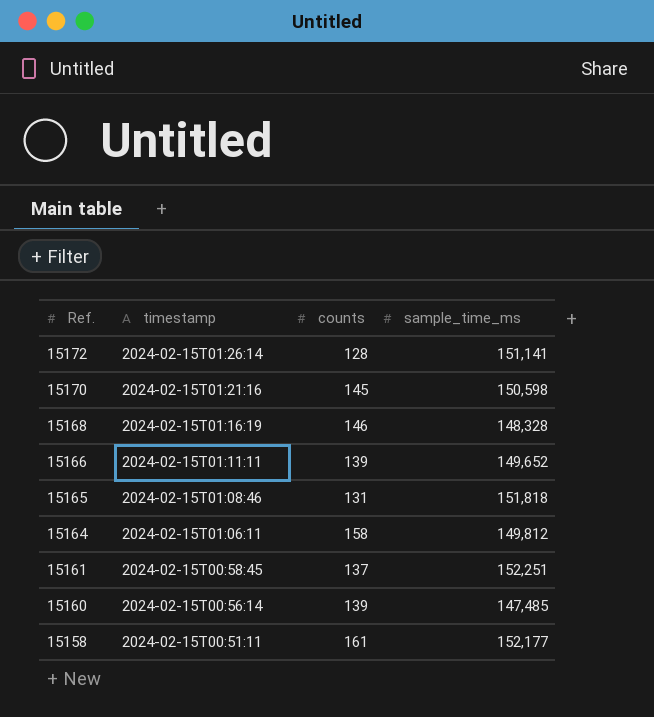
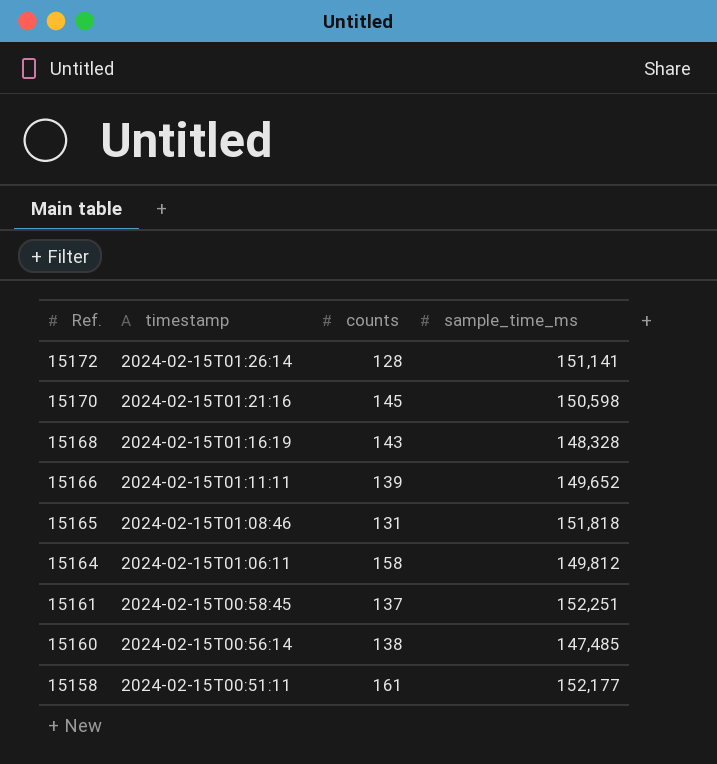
15168 | counts: 146 -> 143
15160 | counts: 139 -> 138

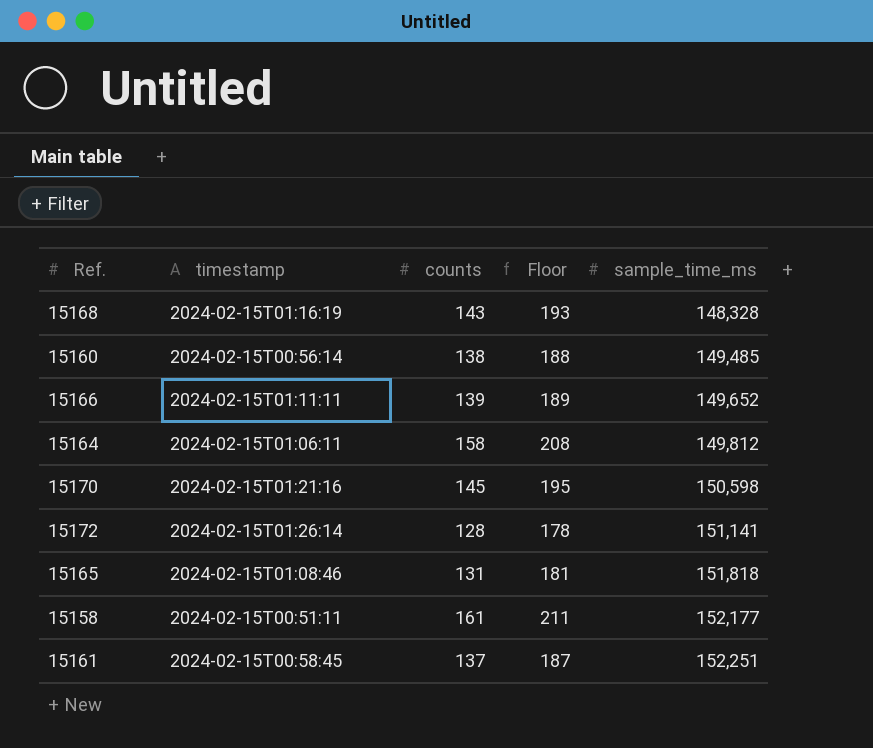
row order: Ref. descending -> sample_time_ms ascending
column Floor | formula: none -> [counts] + 50
15160 | sample_time_ms: 147,485 -> 149,485

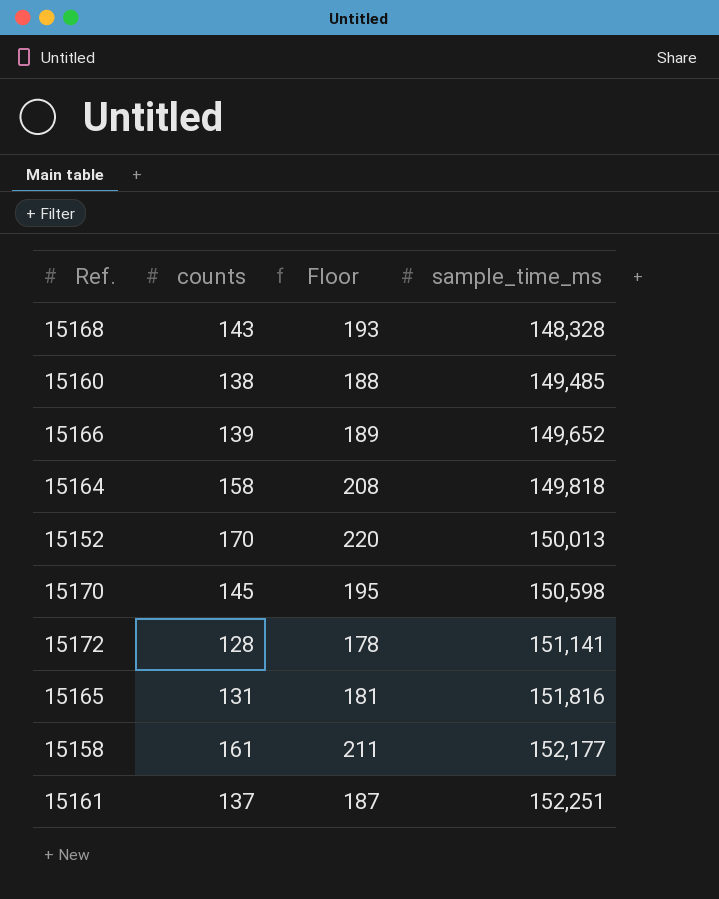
column timestamp | position: 2 -> none
15164 | sample_time_ms: 149,812 -> 149,818
row 15152: none -> 170 | 220 | 150,013
15165 | sample_time_ms: 151,818 -> 151,816

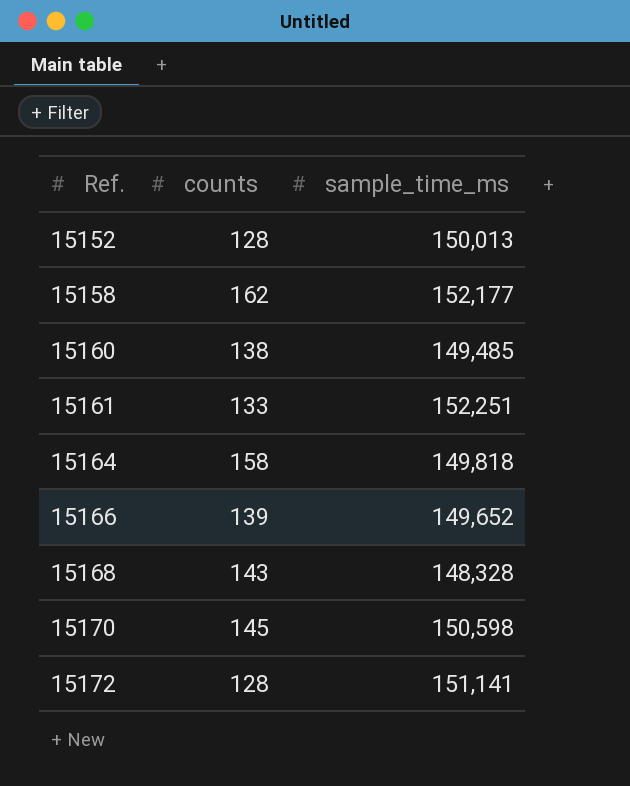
row order: sample_time_ms ascending -> Ref. ascending
column Floor | formula: [counts] + 50 -> none
row 15165: 131 | 181 | 151,816 -> none
15152 | counts: 170 -> 128
15158 | counts: 161 -> 162
15161 | counts: 137 -> 133

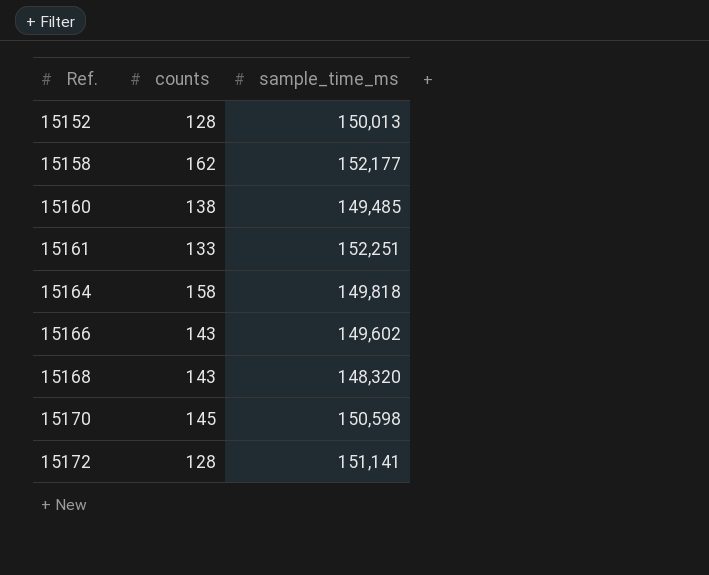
15166 | counts: 139 -> 143
15166 | sample_time_ms: 149,652 -> 149,602
15168 | sample_time_ms: 148,328 -> 148,320

